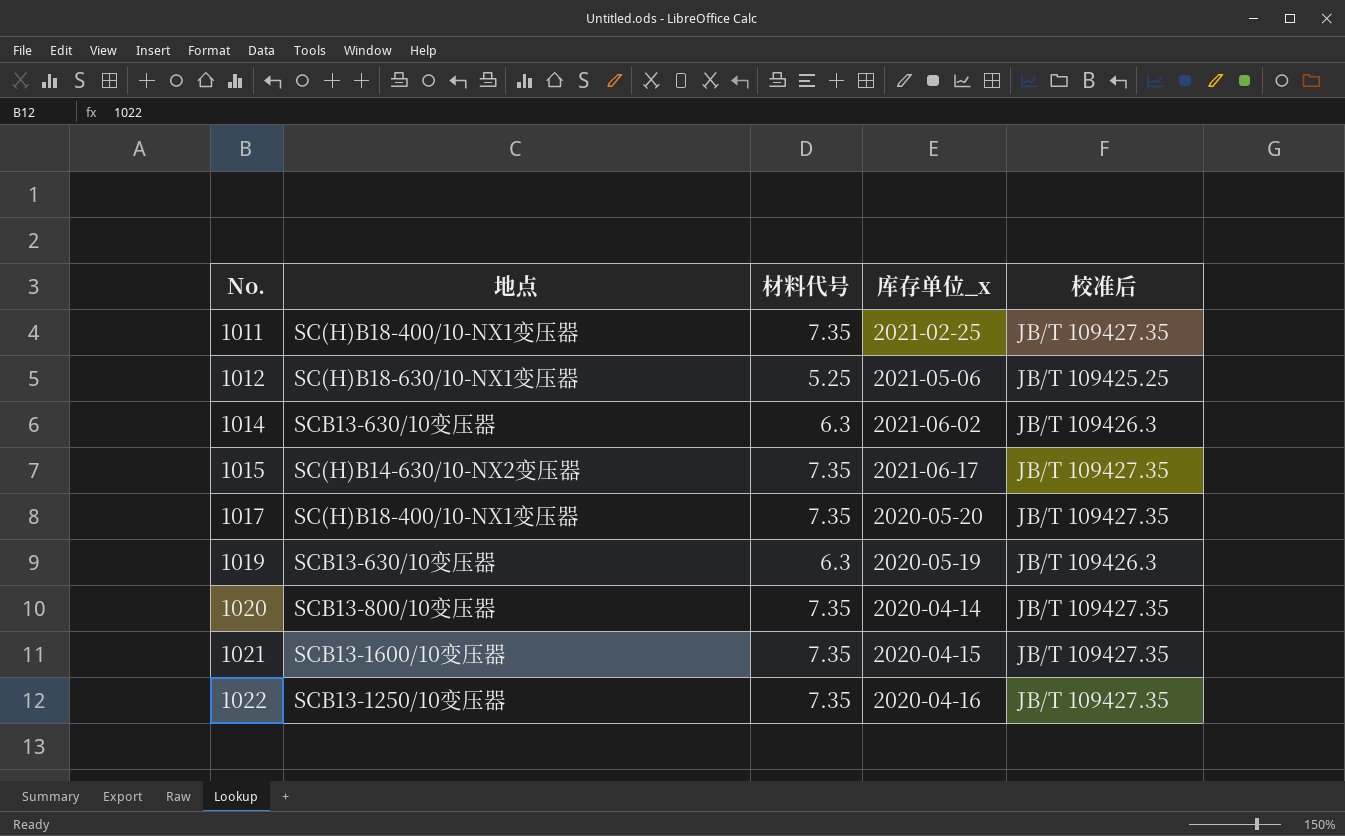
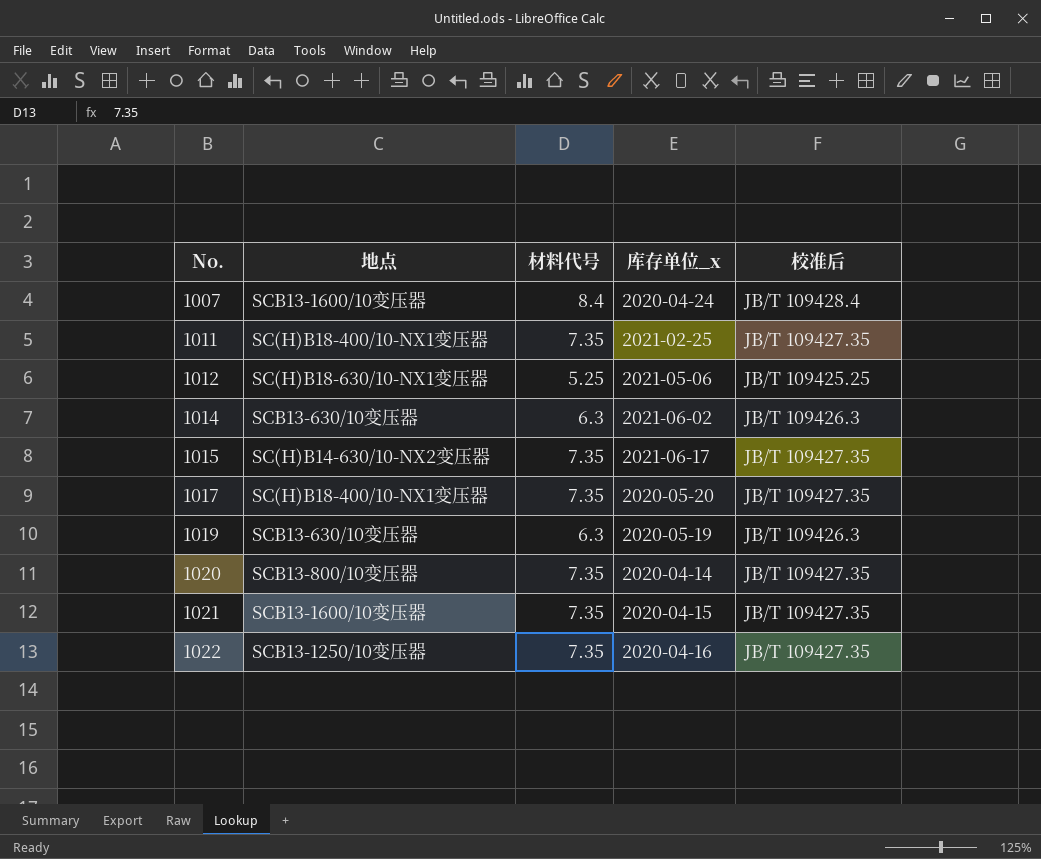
row 1007: none -> SCB13-1600/10变压器 | 8.4 | 2020-04-24 | JB/T 109428.4

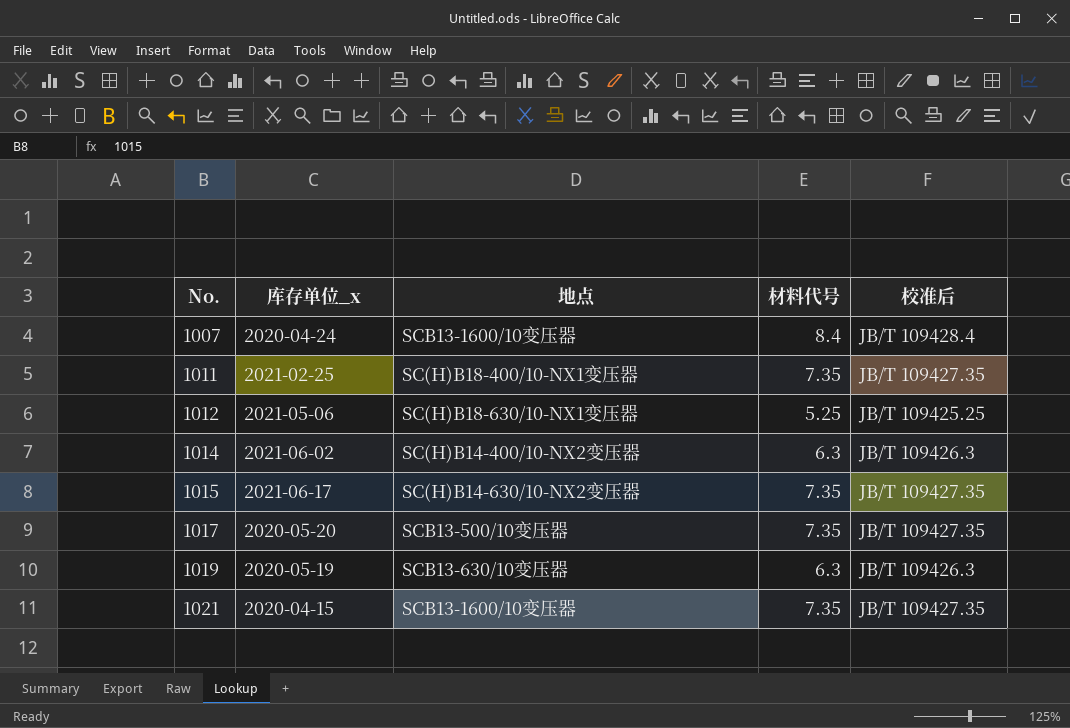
column 库存单位_x | position: 4 -> 2
row 1020: SCB13-800/10变压器 | 7.35 | 2020-04-14 | JB/T 109427.35 -> none
row 1022: SCB13-1250/10变压器 | 7.35 | 2020-04-16 | JB/T 109427.35 -> none
1014 | 地点: SCB13-630/10变压器 -> SC(H)B14-400/10-NX2变压器
1017 | 地点: SC(H)B18-400/10-NX1变压器 -> SCB13-500/10变压器

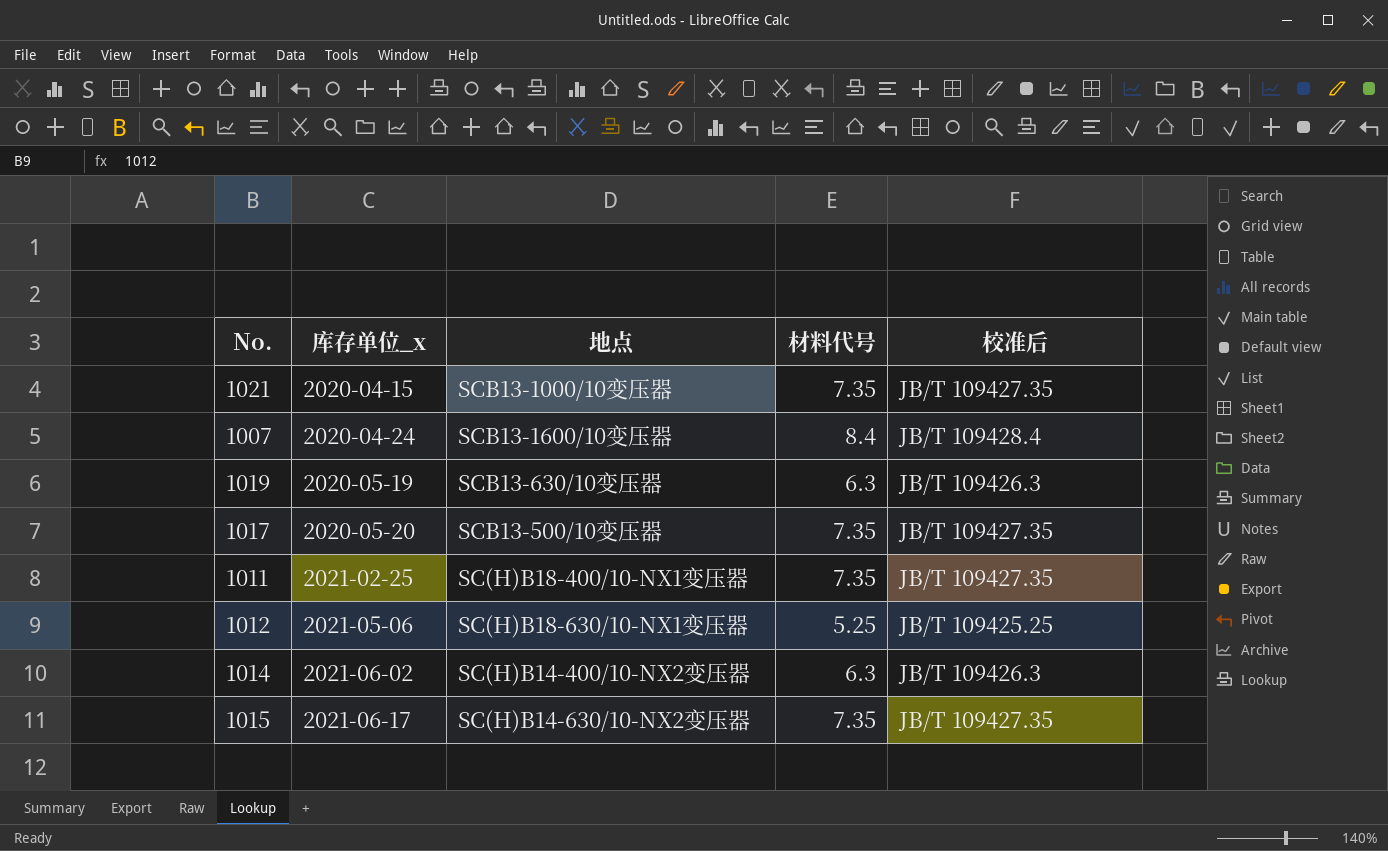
row order: No. ascending -> 库存单位_x ascending
1021 | 地点: SCB13-1600/10变压器 -> SCB13-1000/10变压器

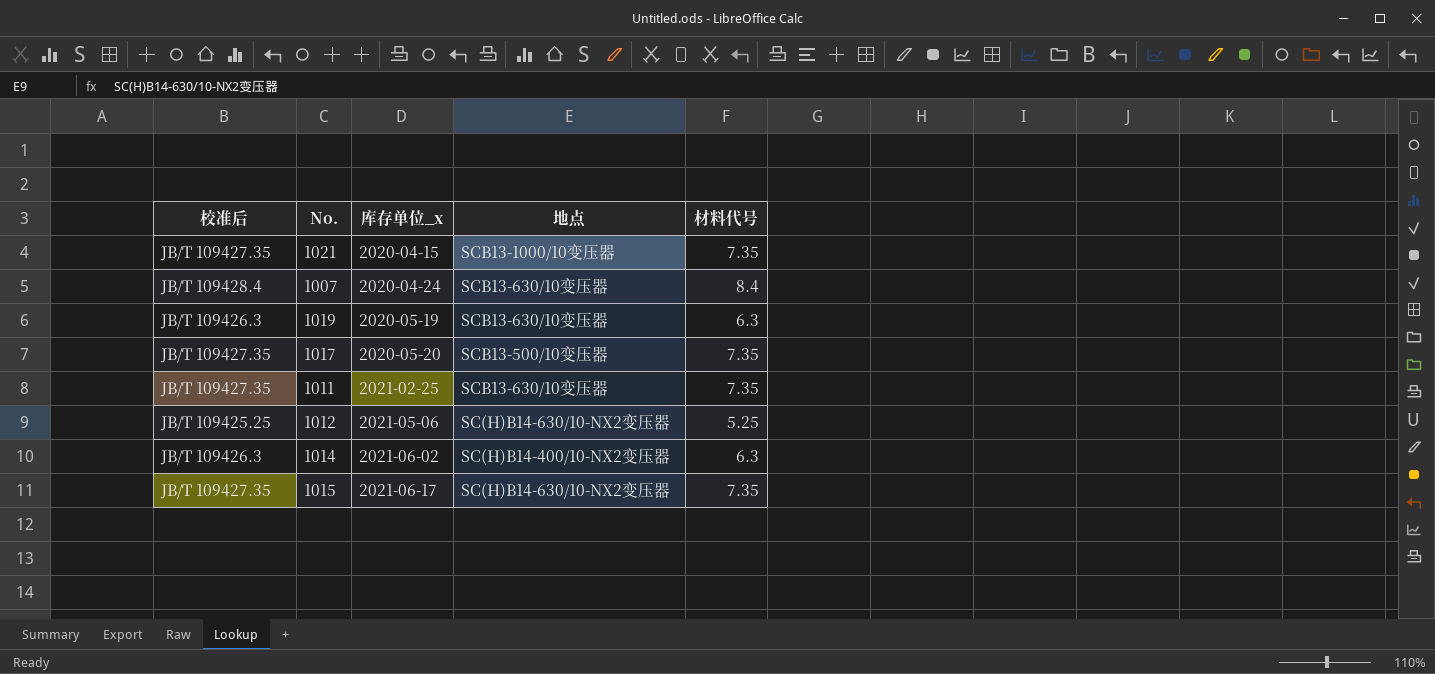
column 校准后 | position: 5 -> 1
1007 | 地点: SCB13-1600/10变压器 -> SCB13-630/10变压器
1011 | 地点: SC(H)B18-400/10-NX1变压器 -> SCB13-630/10变压器
1012 | 地点: SC(H)B18-630/10-NX1变压器 -> SC(H)B14-630/10-NX2变压器

